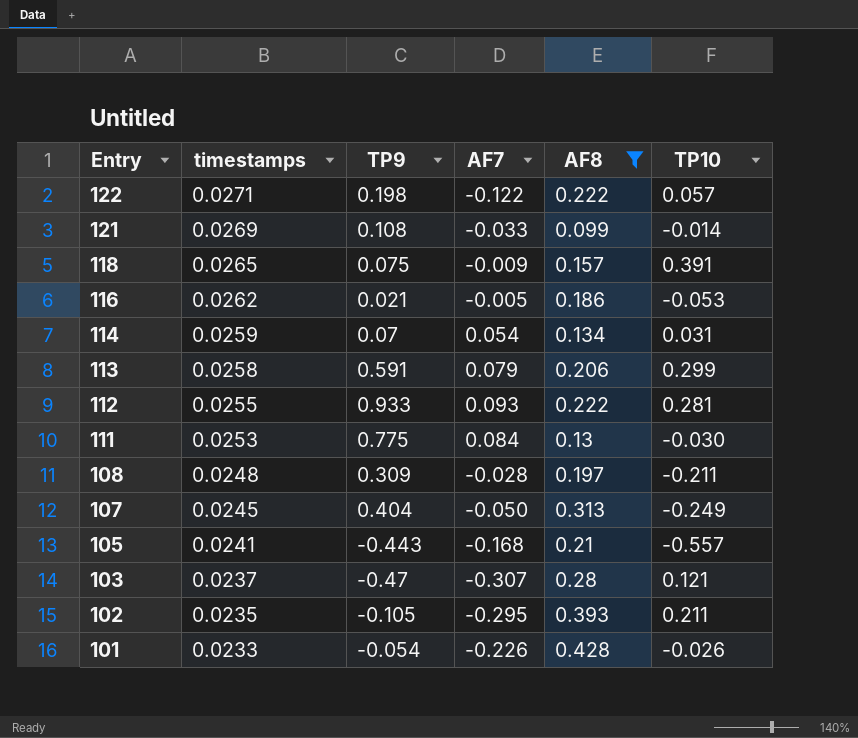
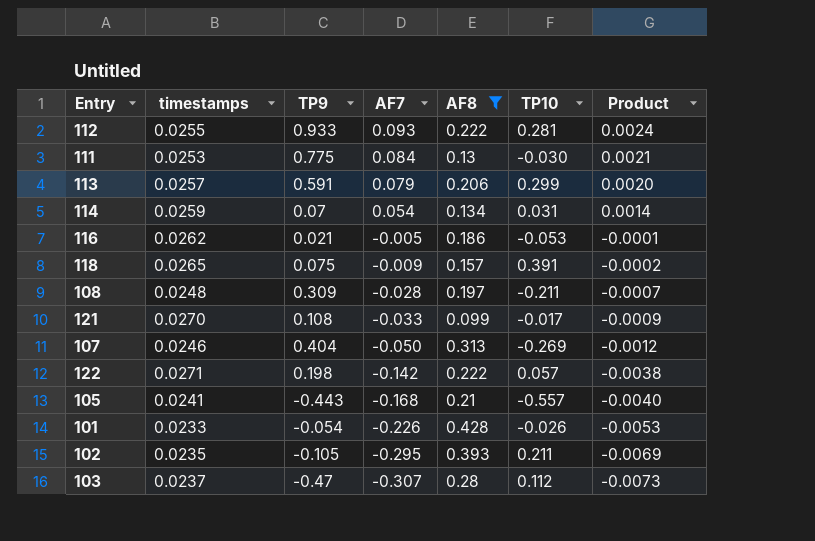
row order: Entry descending -> AF7 descending
column Product | formula: none -> [timestamps] * [AF7]
113 | timestamps: 0.0258 -> 0.0257
121 | timestamps: 0.0269 -> 0.0270
121 | TP10: -0.014 -> -0.017
107 | timestamps: 0.0245 -> 0.0246
107 | TP10: -0.249 -> -0.269
122 | AF7: -0.122 -> -0.142
103 | TP10: 0.121 -> 0.112

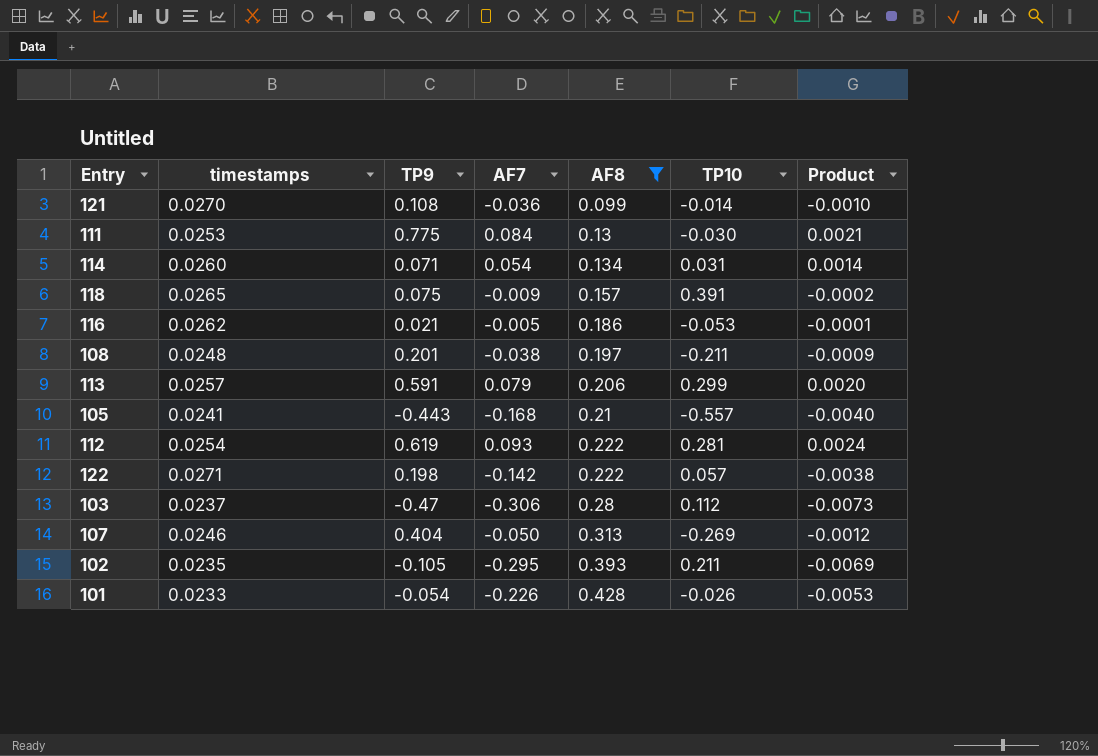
row order: AF7 descending -> AF8 ascending
121 | AF7: -0.033 -> -0.036
121 | TP10: -0.017 -> -0.014
121 | Product: -0.0009 -> -0.0010
114 | timestamps: 0.0259 -> 0.0260
114 | TP9: 0.07 -> 0.071
108 | TP9: 0.309 -> 0.201
108 | AF7: -0.028 -> -0.038
108 | Product: -0.0007 -> -0.0009
112 | timestamps: 0.0255 -> 0.0254
112 | TP9: 0.933 -> 0.619
103 | AF7: -0.307 -> -0.306

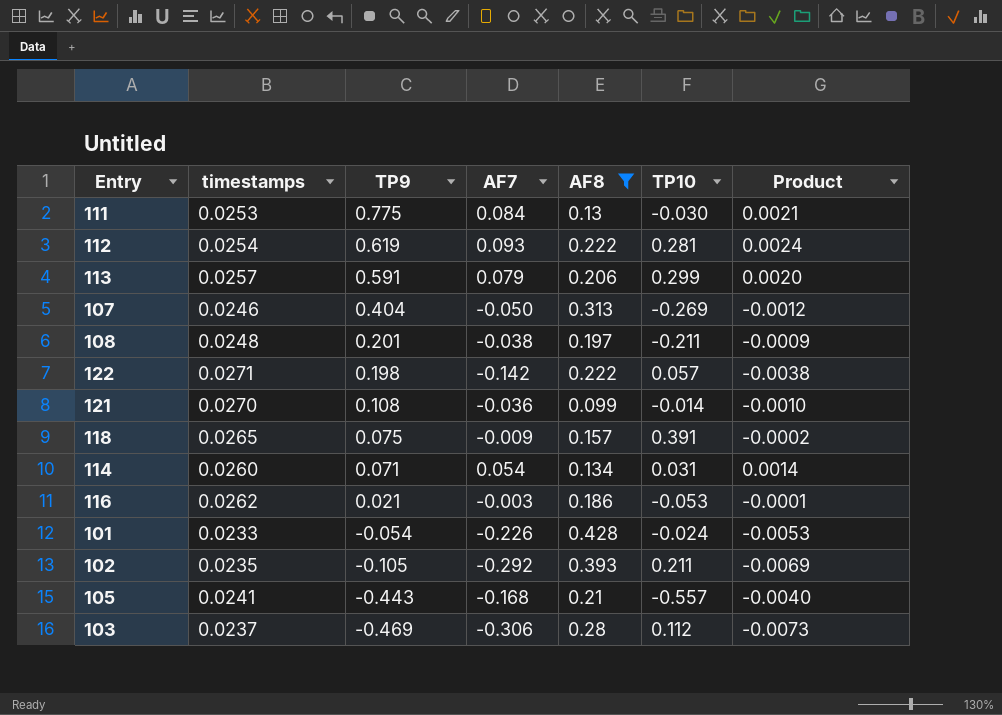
row order: AF8 ascending -> TP9 descending
116 | AF7: -0.005 -> -0.003
101 | TP10: -0.026 -> -0.024
102 | AF7: -0.295 -> -0.292
103 | TP9: -0.47 -> -0.469

